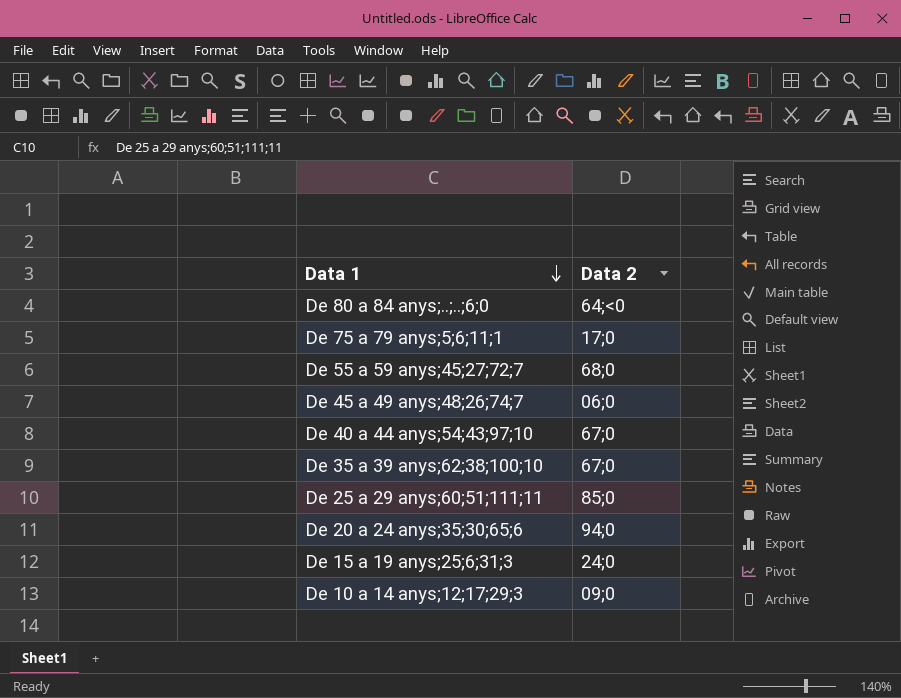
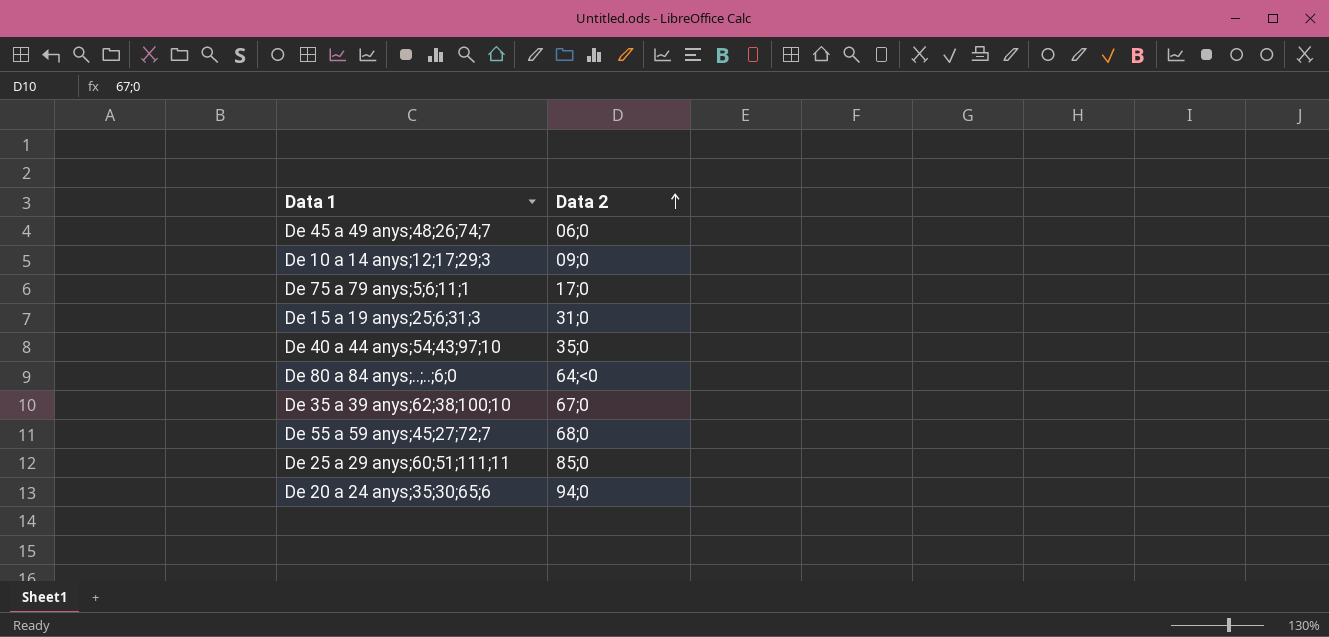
row order: Data 1 descending -> Data 2 ascending
De 15 a 19 anys;25;6;31;3 | Data 2: 24;0 -> 31;0
De 40 a 44 anys;54;43;97;10 | Data 2: 67;0 -> 35;0

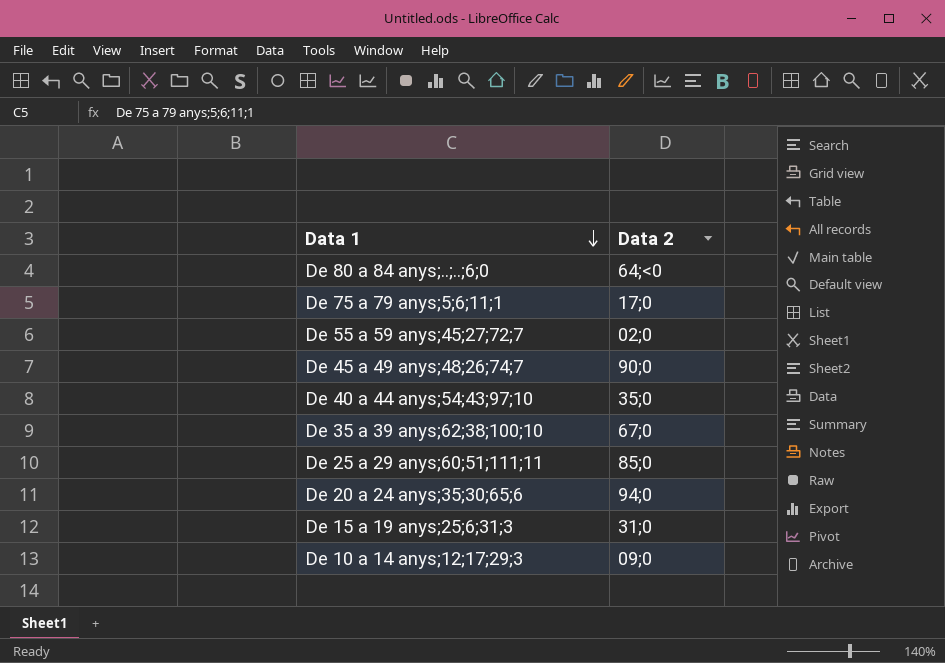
row order: Data 2 ascending -> Data 1 descending
De 55 a 59 anys;45;27;72;7 | Data 2: 68;0 -> 02;0
De 45 a 49 anys;48;26;74;7 | Data 2: 06;0 -> 90;0

